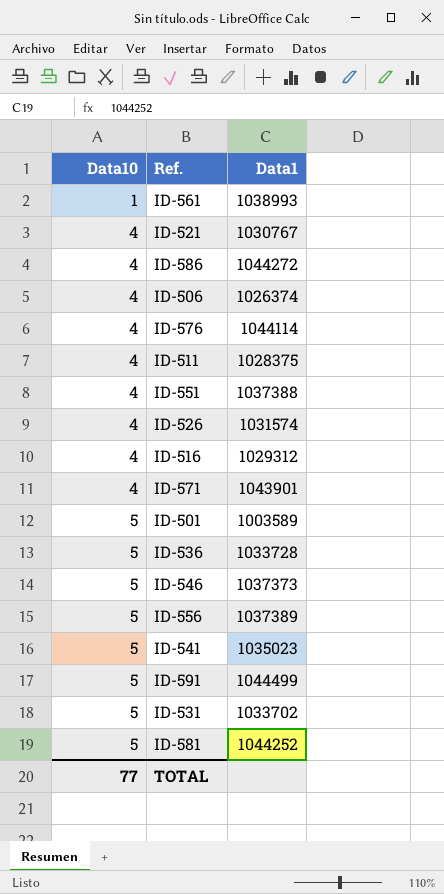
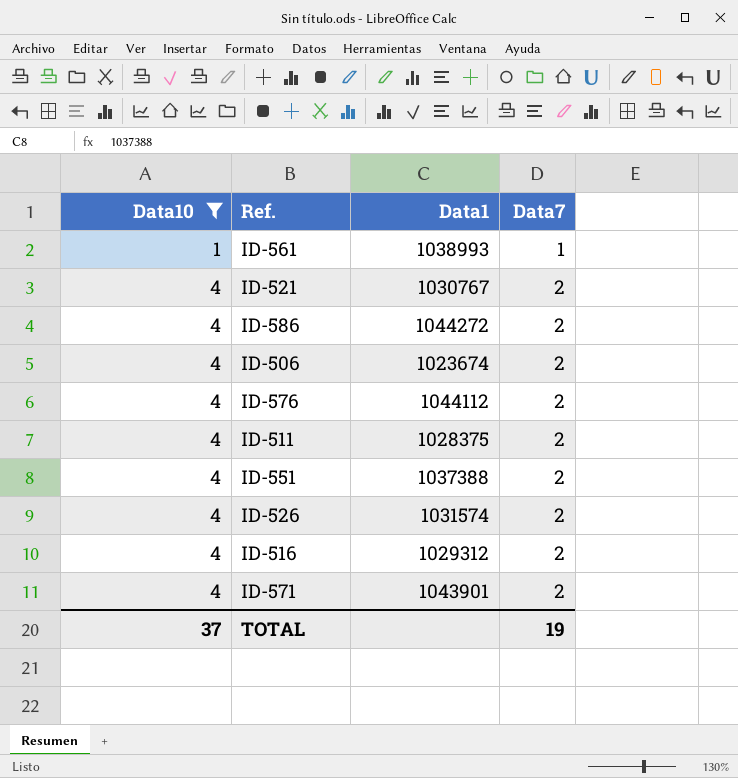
filter: none -> Data10 != 5
column Data7 | position: none -> 4
ID-506 | Data1: 1026374 -> 1023674
ID-576 | Data1: 1044114 -> 1044112
TOTAL | Data10: 77 -> 37

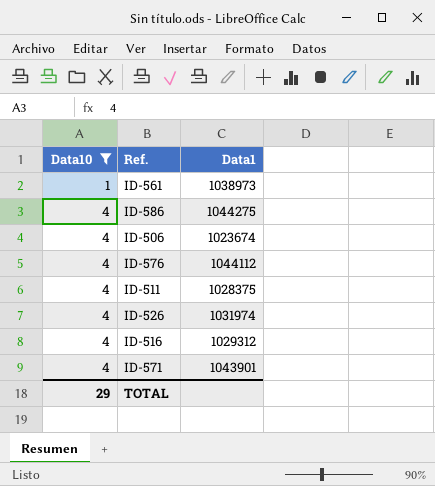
column Data7 | position: 4 -> none
row ID-521: 4 | 1030767 | 2 -> none
row ID-551: 4 | 1037388 | 2 -> none
ID-561 | Data1: 1038993 -> 1038973
ID-586 | Data1: 1044272 -> 1044275
ID-526 | Data1: 1031574 -> 1031974
TOTAL | Data10: 37 -> 29

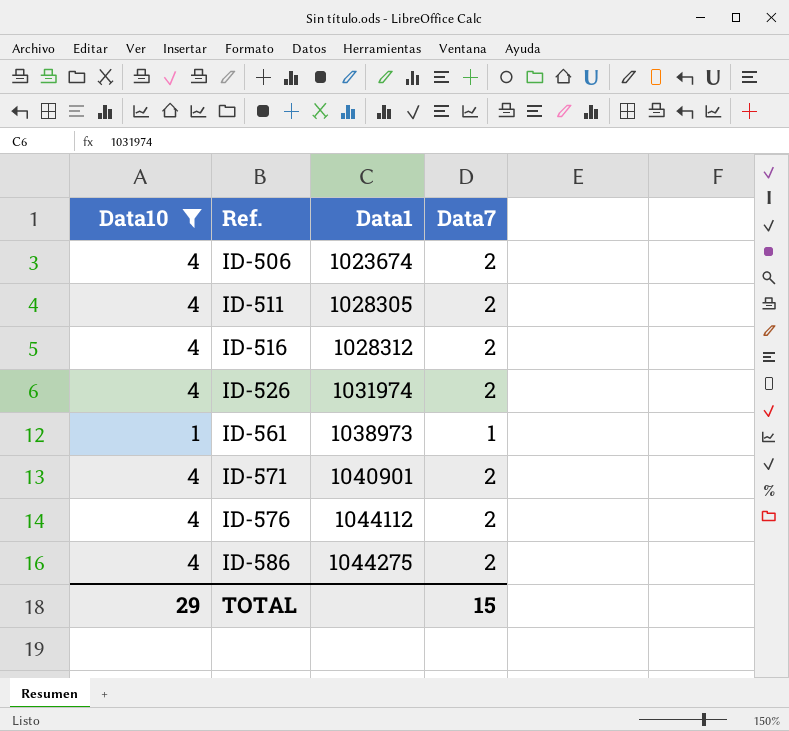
row order: Data10 ascending -> Ref. ascending
column Data7 | position: none -> 4
ID-511 | Data1: 1028375 -> 1028305
ID-516 | Data1: 1029312 -> 1028312
ID-571 | Data1: 1043901 -> 1040901

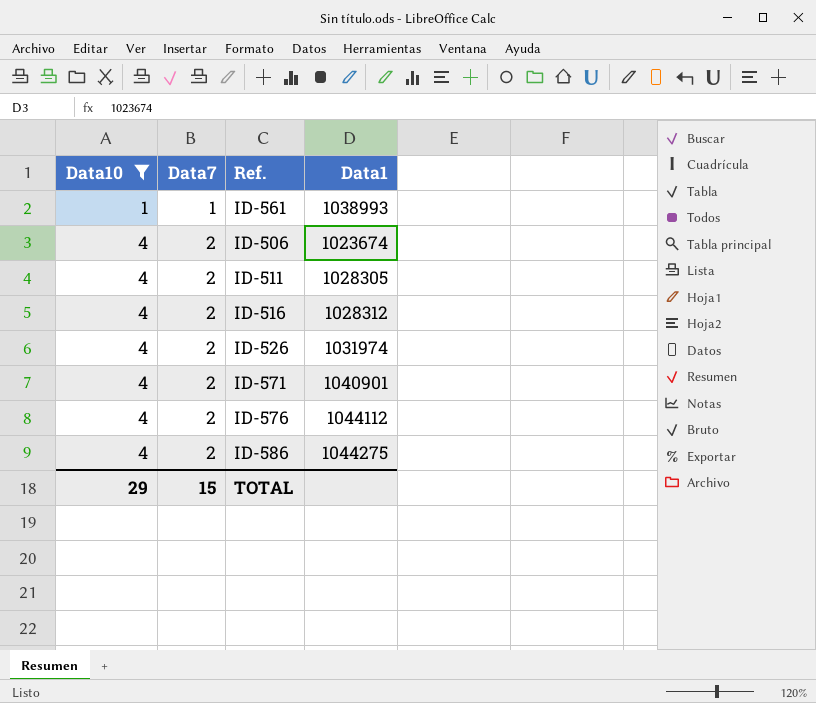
row order: Ref. ascending -> Data10 ascending
column Data7 | position: 4 -> 2
ID-561 | Data1: 1038973 -> 1038993

